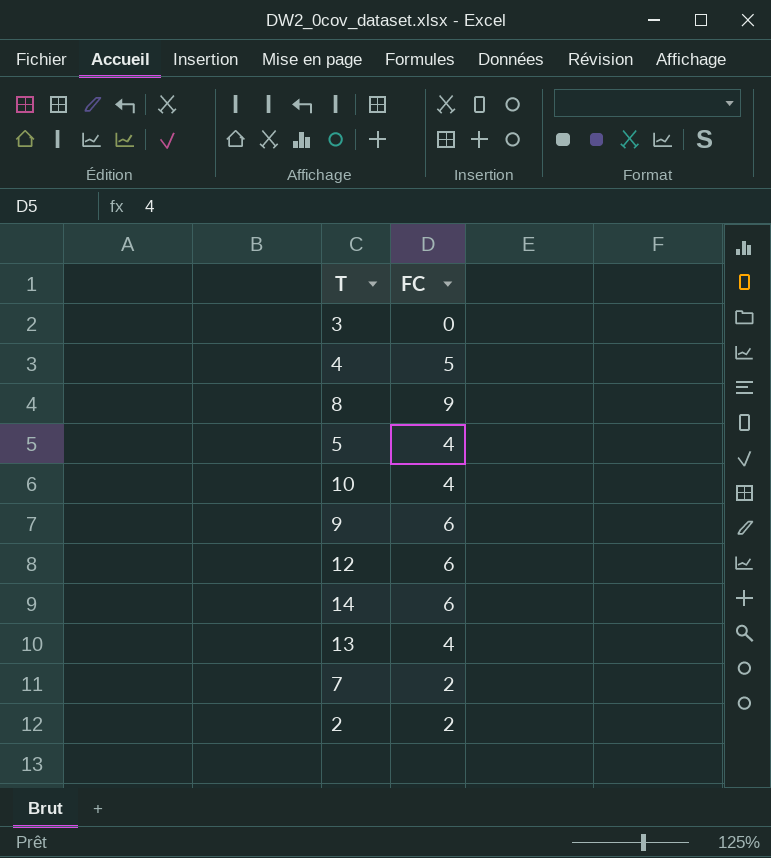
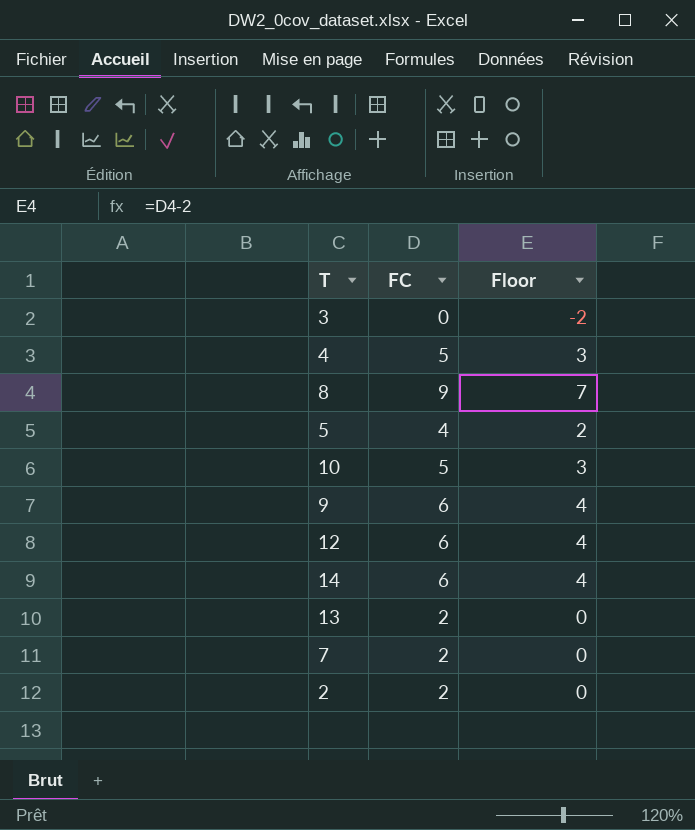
column Floor | formula: none -> [FC] - 2
10 | FC: 4 -> 5
13 | FC: 4 -> 2

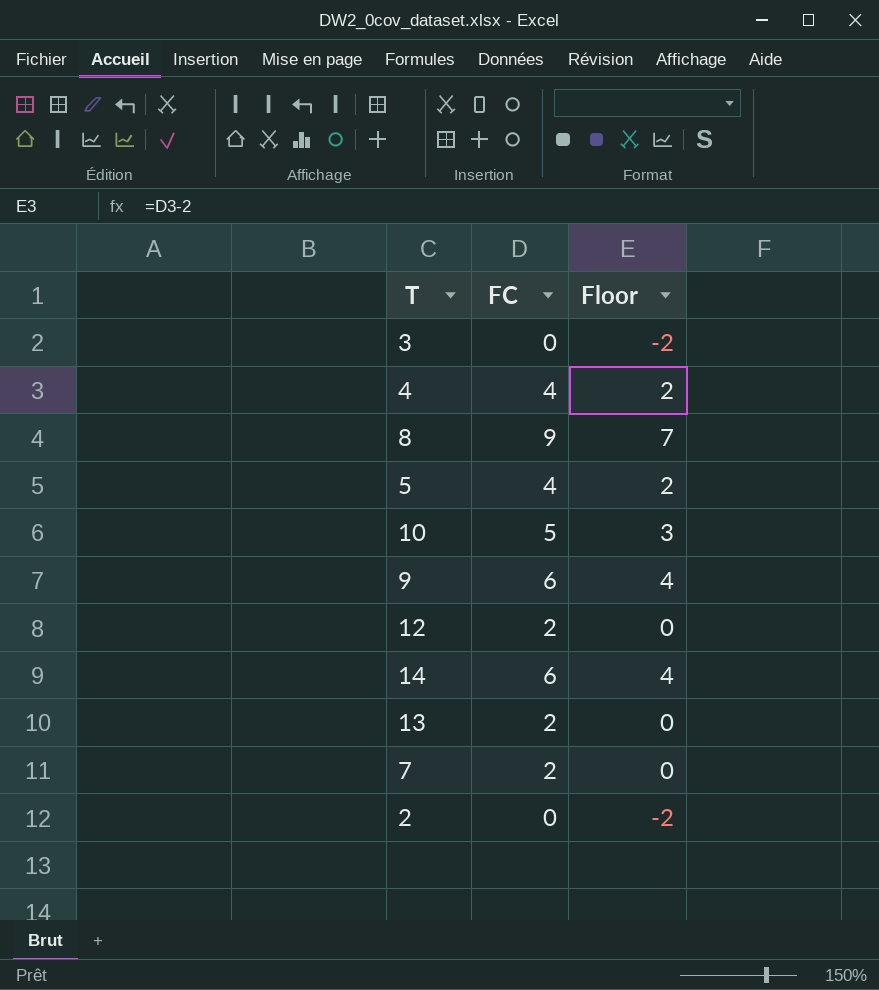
4 | FC: 5 -> 4
4 | Floor: 3 -> 2
12 | FC: 6 -> 2
12 | Floor: 4 -> 0
2 | FC: 2 -> 0
2 | Floor: 0 -> -2

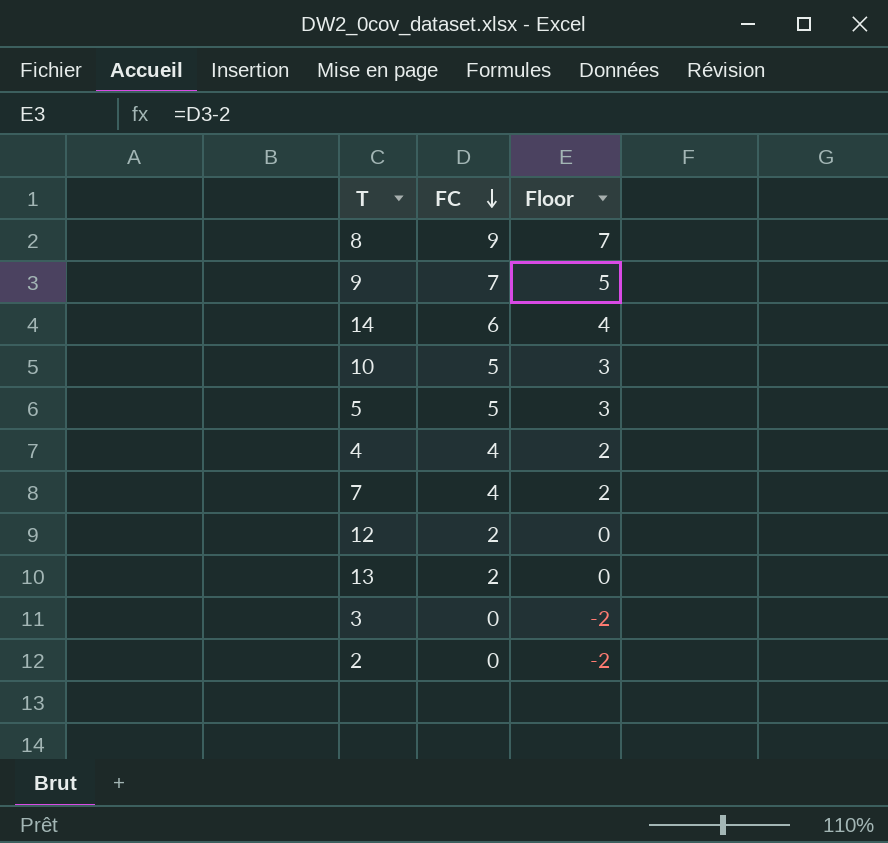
row order: none -> FC descending
9 | FC: 6 -> 7
9 | Floor: 4 -> 5
5 | FC: 4 -> 5
5 | Floor: 2 -> 3
7 | FC: 2 -> 4
7 | Floor: 0 -> 2

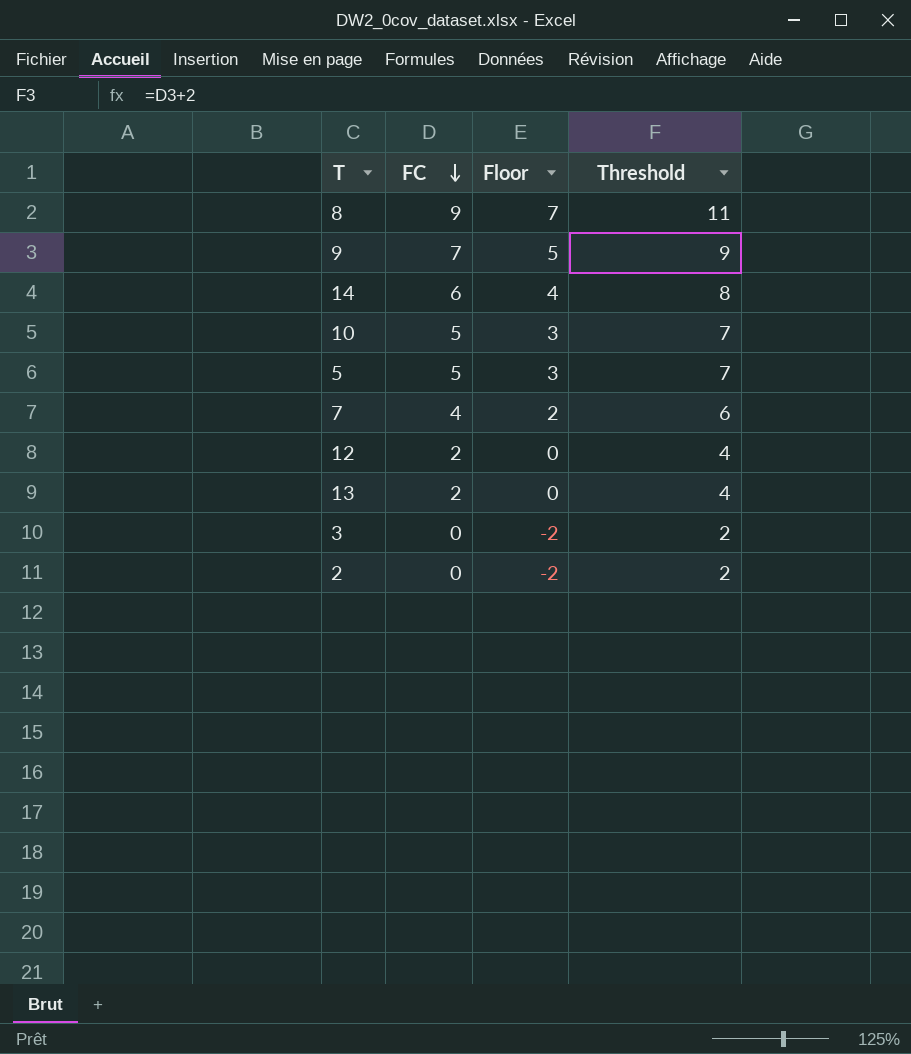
column Threshold | formula: none -> [FC] + 2
row 4: 4 | 2 -> none

